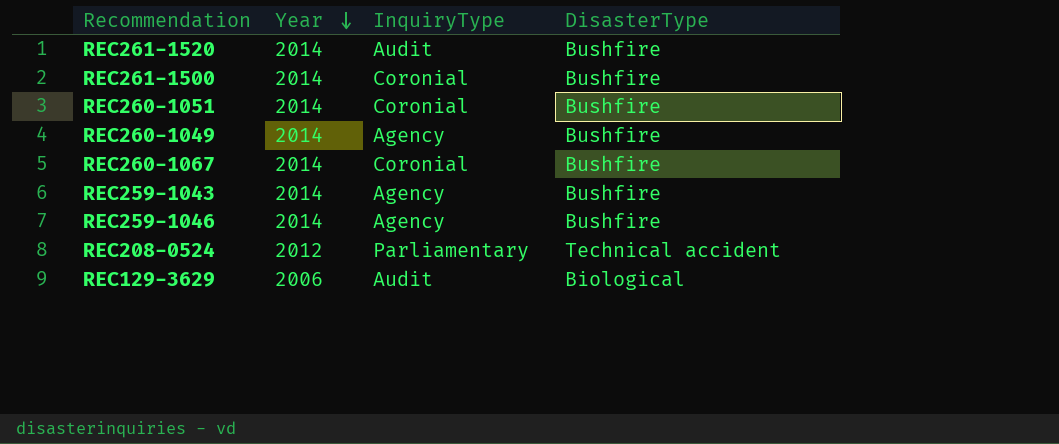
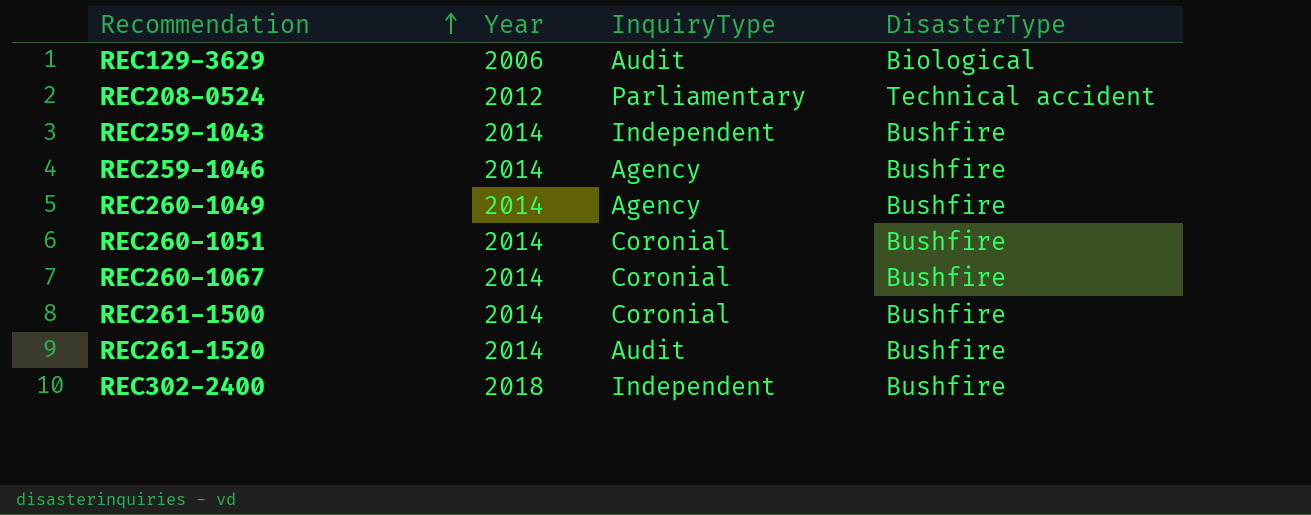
row order: Year descending -> Recommendation ascending
REC259-1043 | InquiryType: Agency -> Independent
row REC302-2400: none -> 2018 | Independent | Bushfire

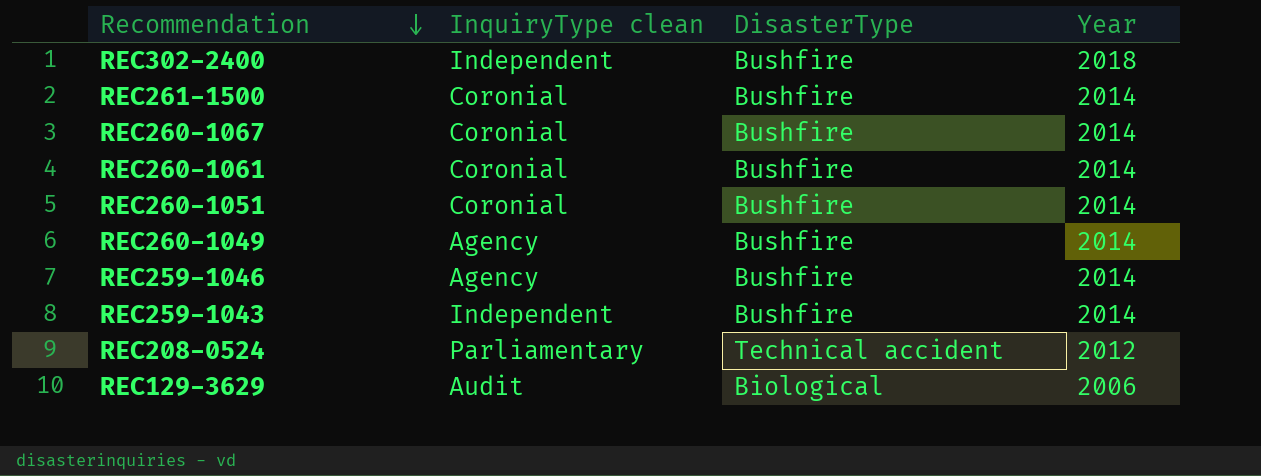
row order: Recommendation ascending -> Recommendation descending
column name: InquiryType -> InquiryType clean
column Year | position: 2 -> 4
row REC261-1520: 2014 | Audit | Bushfire -> none
row REC260-1061: none -> Coronial | Bushfire | 2014

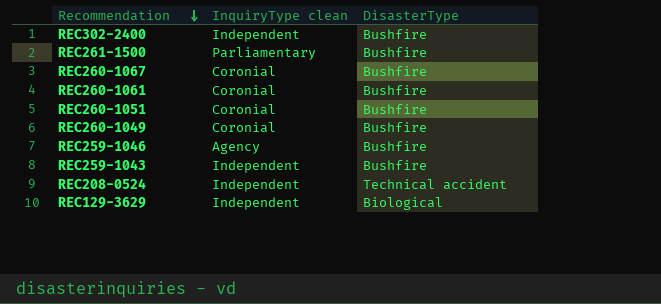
column Year | position: 4 -> none
REC261-1500 | InquiryType clean: Coronial -> Parliamentary
REC260-1049 | InquiryType clean: Agency -> Coronial
REC208-0524 | InquiryType clean: Parliamentary -> Independent
REC129-3629 | InquiryType clean: Audit -> Independent

